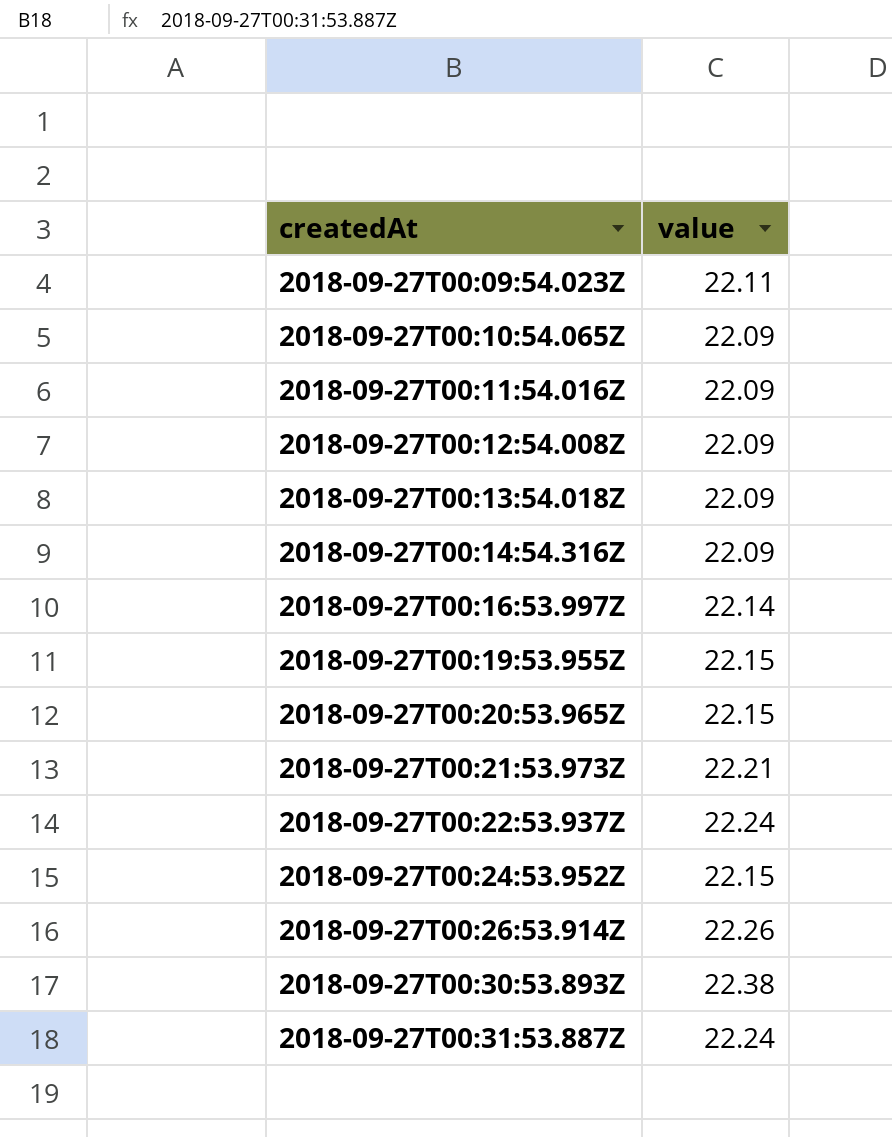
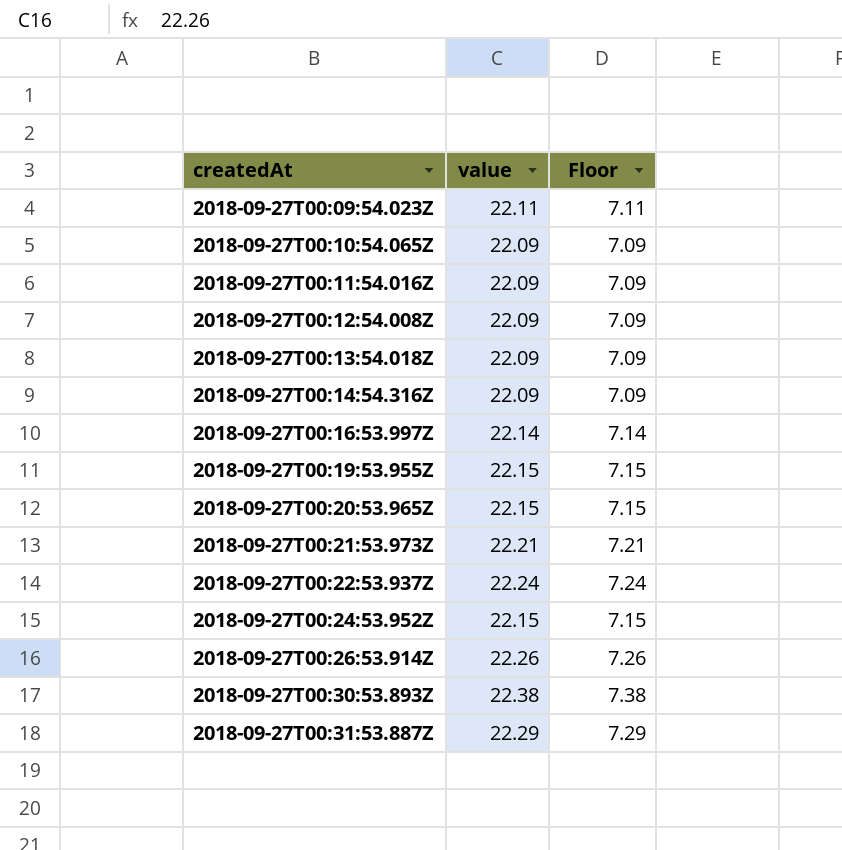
column Floor | formula: none -> [value] - 15
2018-09-27T00:31:53.887Z | value: 22.24 -> 22.29

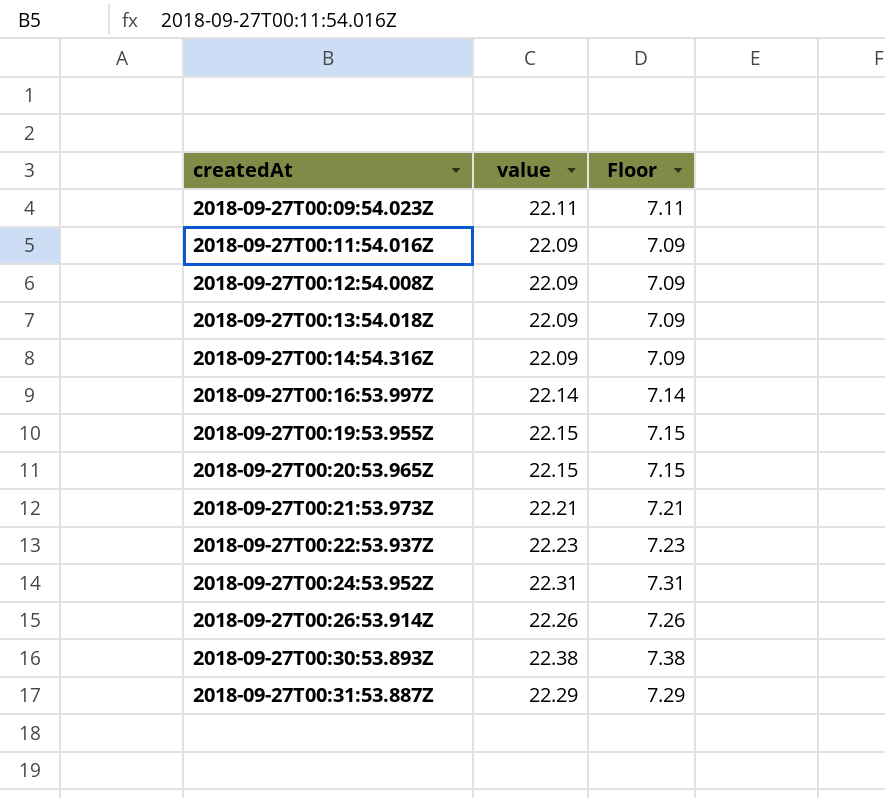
row 2018-09-27T00:10:54.065Z: 22.09 | 7.09 -> none
2018-09-27T00:22:53.937Z | value: 22.24 -> 22.23
2018-09-27T00:22:53.937Z | Floor: 7.24 -> 7.23
2018-09-27T00:24:53.952Z | value: 22.15 -> 22.31
2018-09-27T00:24:53.952Z | Floor: 7.15 -> 7.31

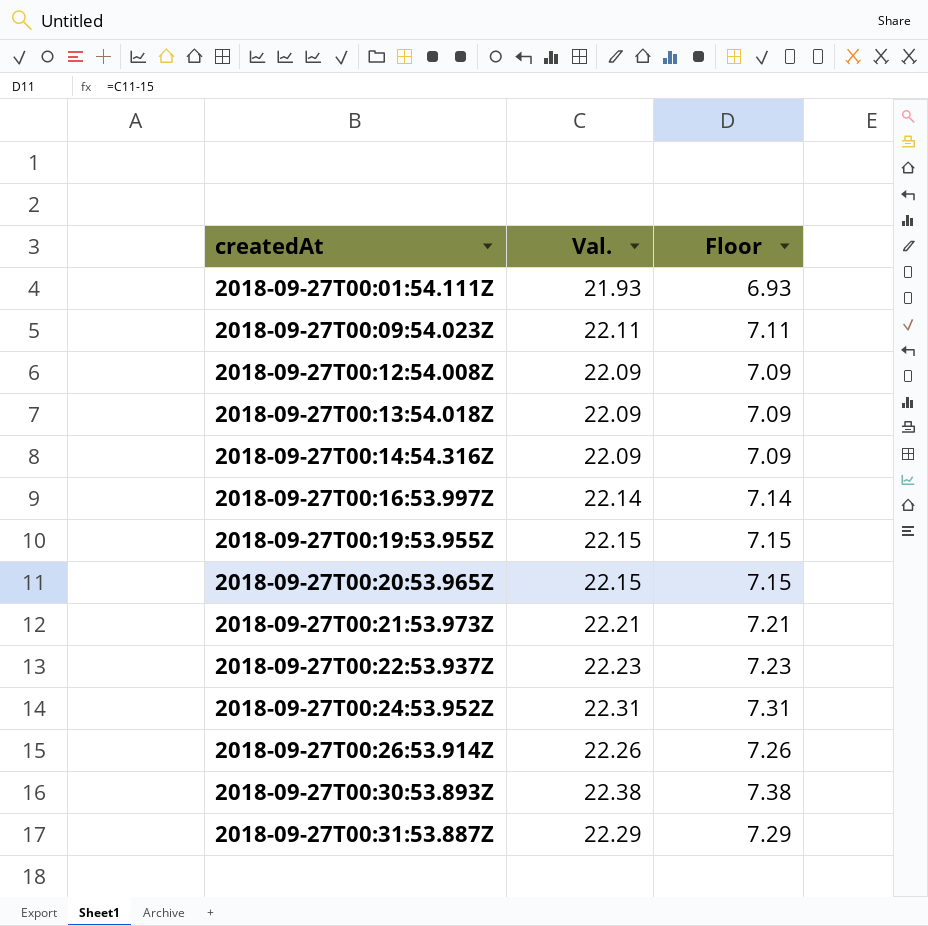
column name: value -> Val.
row 2018-09-27T00:11:54.016Z: 22.09 | 7.09 -> none
row 2018-09-27T00:01:54.111Z: none -> 21.93 | 6.93

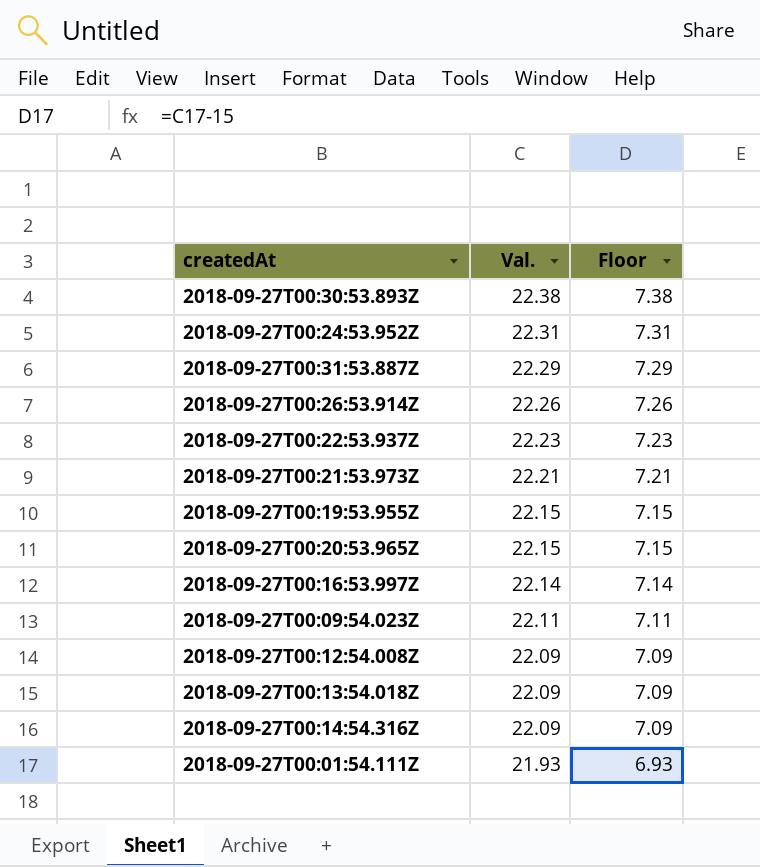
row order: createdAt ascending -> Val. descending

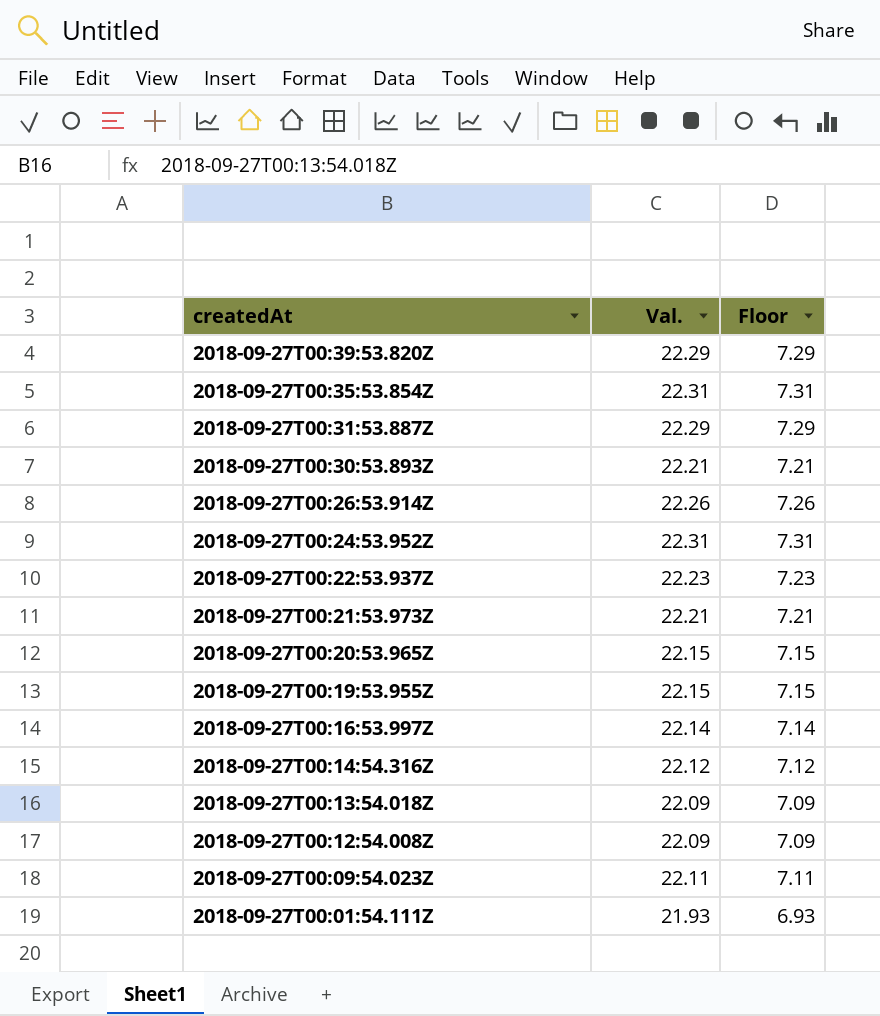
row order: Val. descending -> createdAt descending
row 2018-09-27T00:39:53.820Z: none -> 22.29 | 7.29
row 2018-09-27T00:35:53.854Z: none -> 22.31 | 7.31
2018-09-27T00:30:53.893Z | Val.: 22.38 -> 22.21
2018-09-27T00:30:53.893Z | Floor: 7.38 -> 7.21
2018-09-27T00:14:54.316Z | Val.: 22.09 -> 22.12
2018-09-27T00:14:54.316Z | Floor: 7.09 -> 7.12

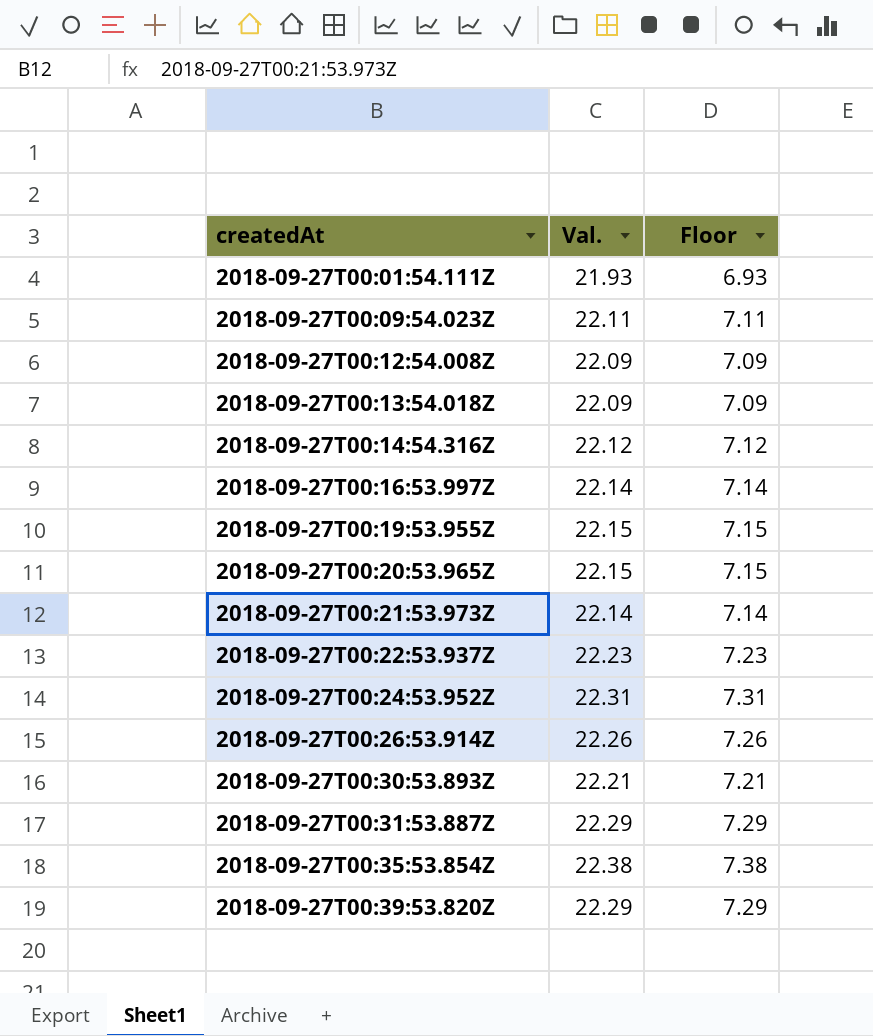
row order: createdAt descending -> createdAt ascending
2018-09-27T00:21:53.973Z | Val.: 22.21 -> 22.14
2018-09-27T00:21:53.973Z | Floor: 7.21 -> 7.14
2018-09-27T00:35:53.854Z | Val.: 22.31 -> 22.38
2018-09-27T00:35:53.854Z | Floor: 7.31 -> 7.38

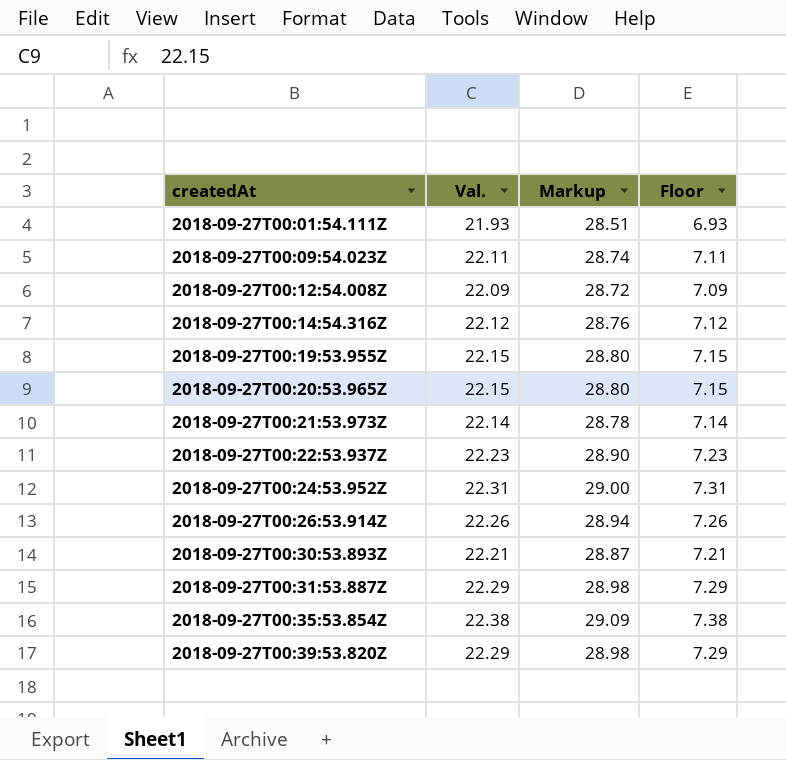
column Markup | formula: none -> [Val.] * 1.3
row 2018-09-27T00:13:54.018Z: 22.09 | 7.09 -> none
row 2018-09-27T00:16:53.997Z: 22.14 | 7.14 -> none

